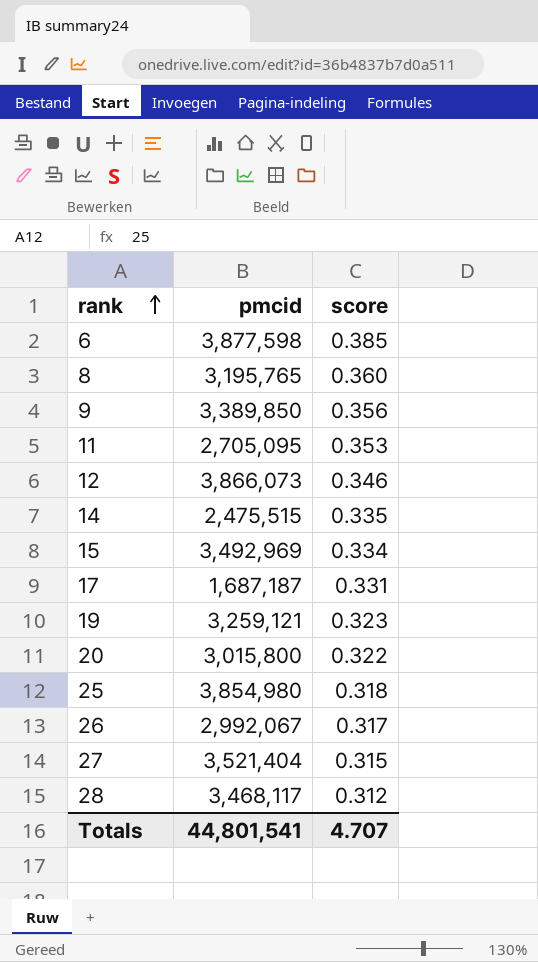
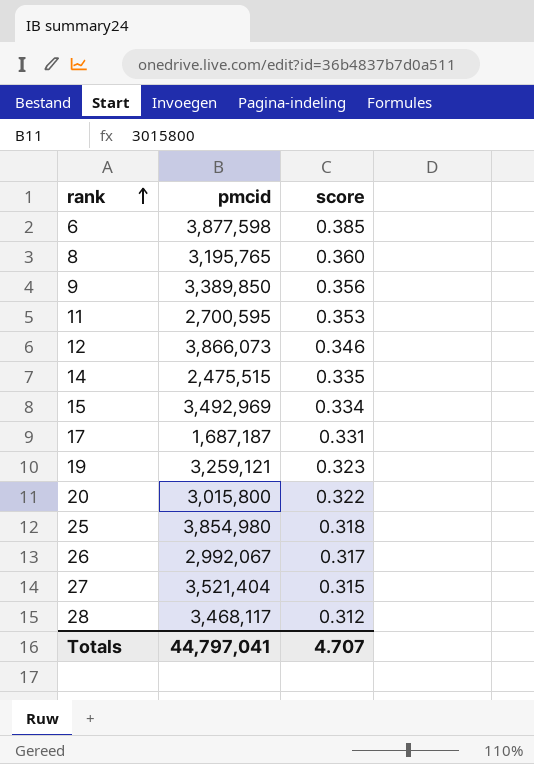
11 | pmcid: 2,705,095 -> 2,700,595
Totals | pmcid: 44,801,541 -> 44,797,041

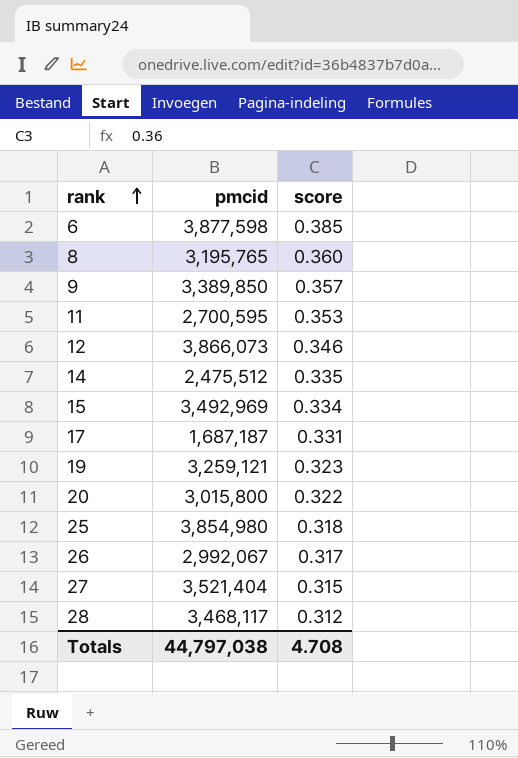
9 | score: 0.356 -> 0.357
14 | pmcid: 2,475,515 -> 2,475,512
Totals | pmcid: 44,797,041 -> 44,797,038
Totals | score: 4.707 -> 4.708

